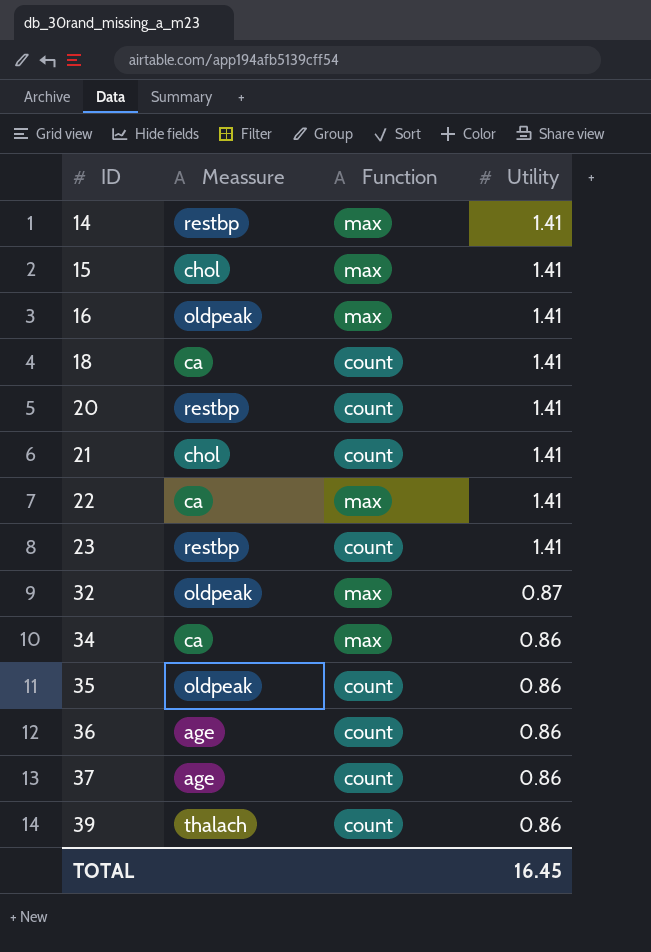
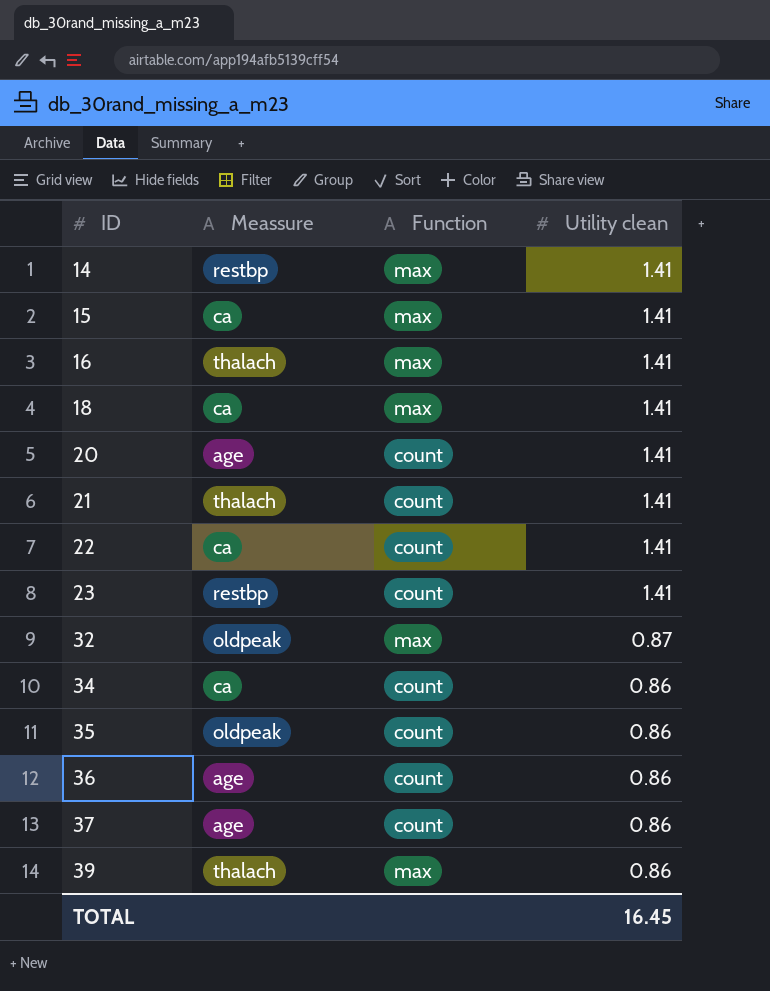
column name: Utility -> Utility clean
15 | Meassure: chol -> ca
16 | Meassure: oldpeak -> thalach
18 | Function: count -> max
20 | Meassure: restbp -> age
21 | Meassure: chol -> thalach
22 | Function: max -> count
34 | Function: max -> count
39 | Function: count -> max

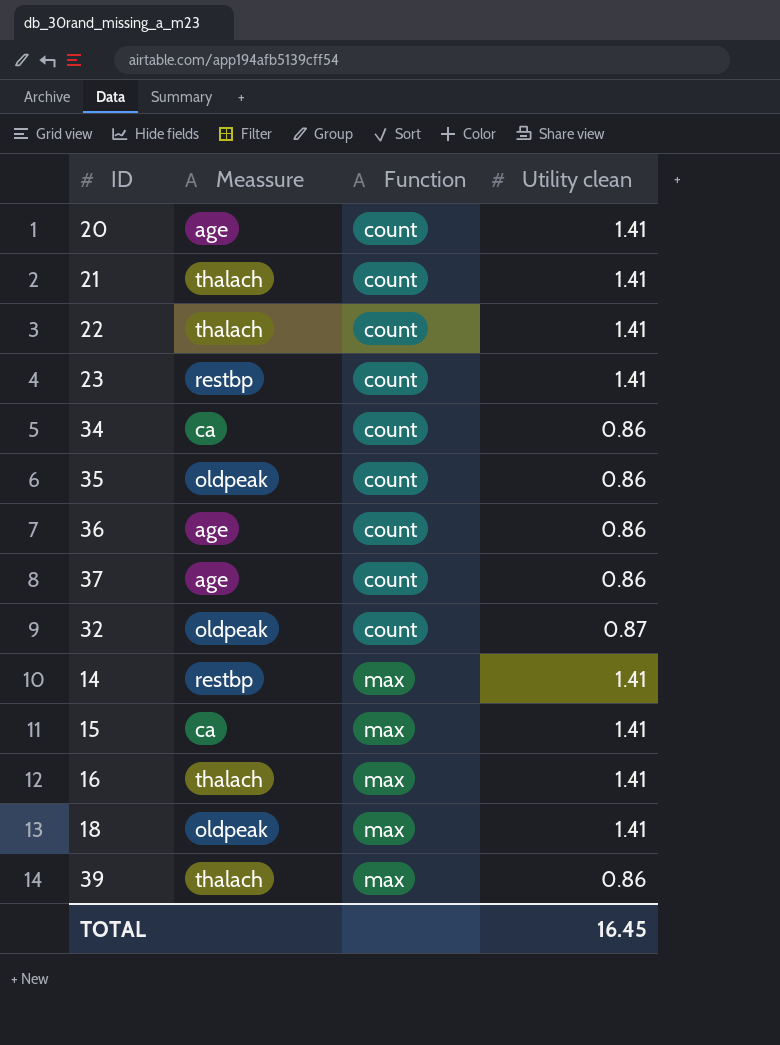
row order: ID ascending -> Function ascending
22 | Meassure: ca -> thalach
32 | Function: max -> count
18 | Meassure: ca -> oldpeak

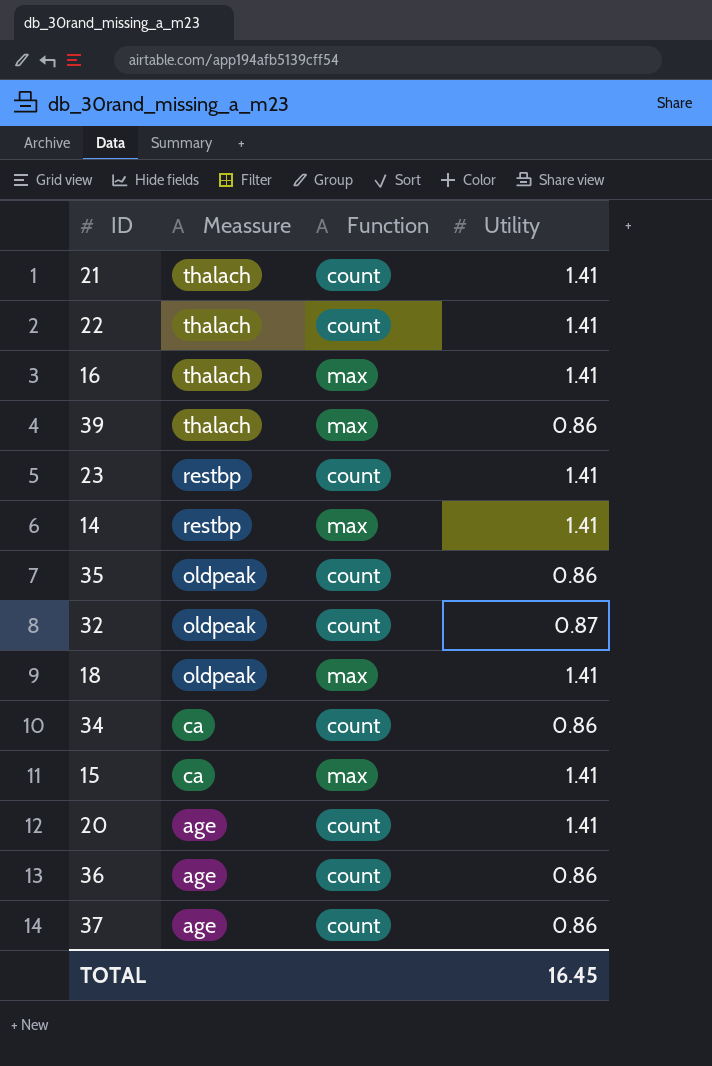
row order: Function ascending -> Meassure descending
column name: Utility clean -> Utility

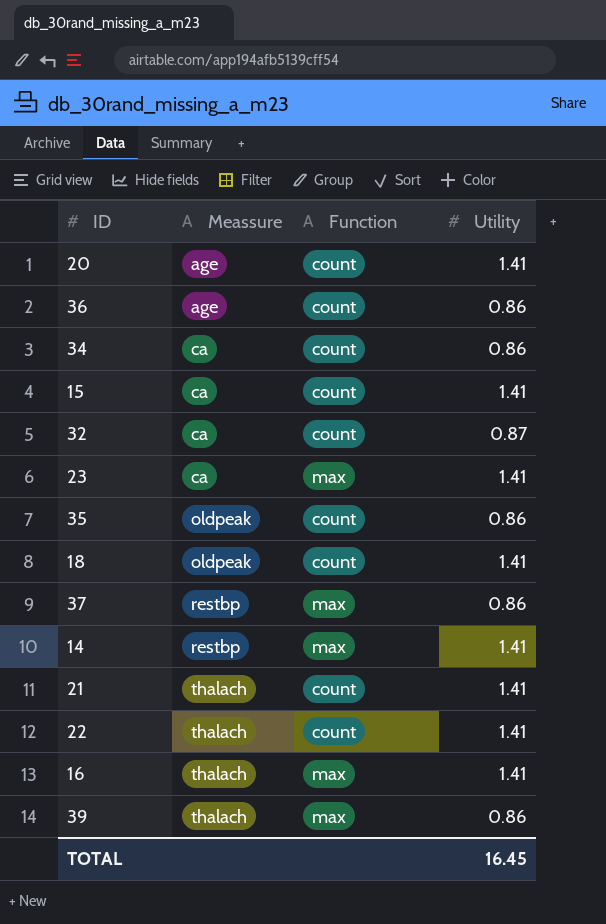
row order: Meassure descending -> Meassure ascending
15 | Function: max -> count
32 | Meassure: oldpeak -> ca
23 | Meassure: restbp -> ca
23 | Function: count -> max
18 | Function: max -> count
37 | Meassure: age -> restbp
37 | Function: count -> max

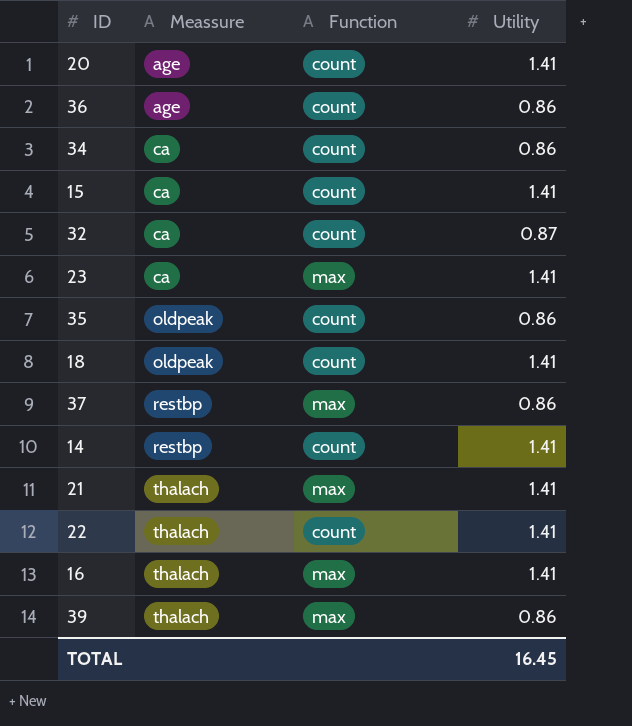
14 | Function: max -> count
21 | Function: count -> max

